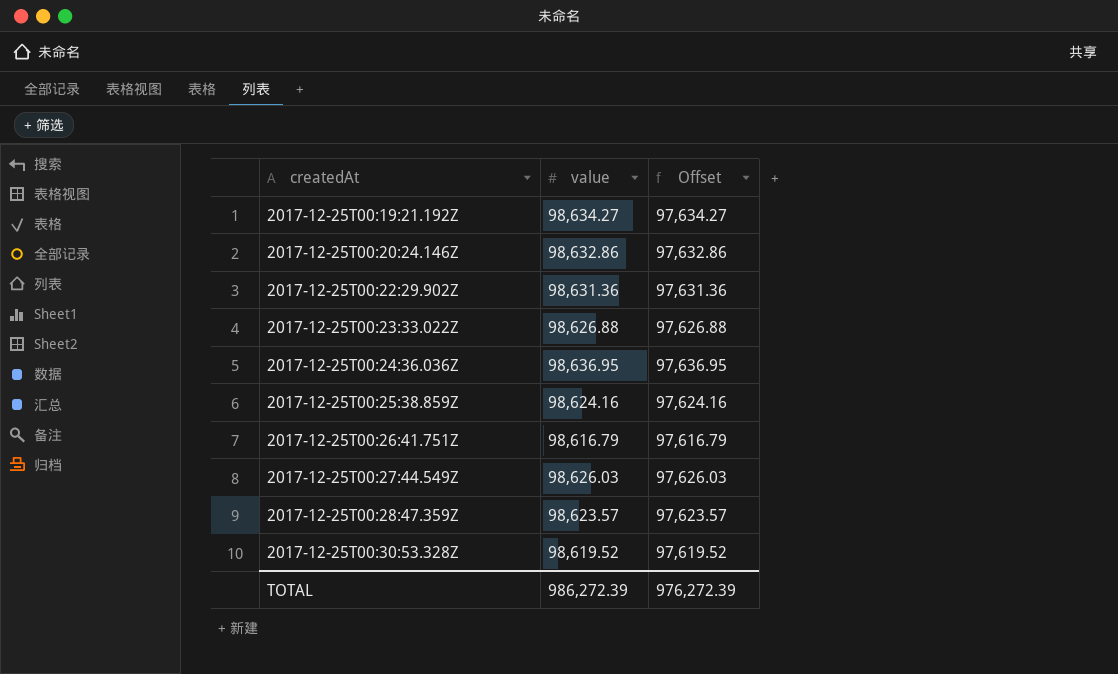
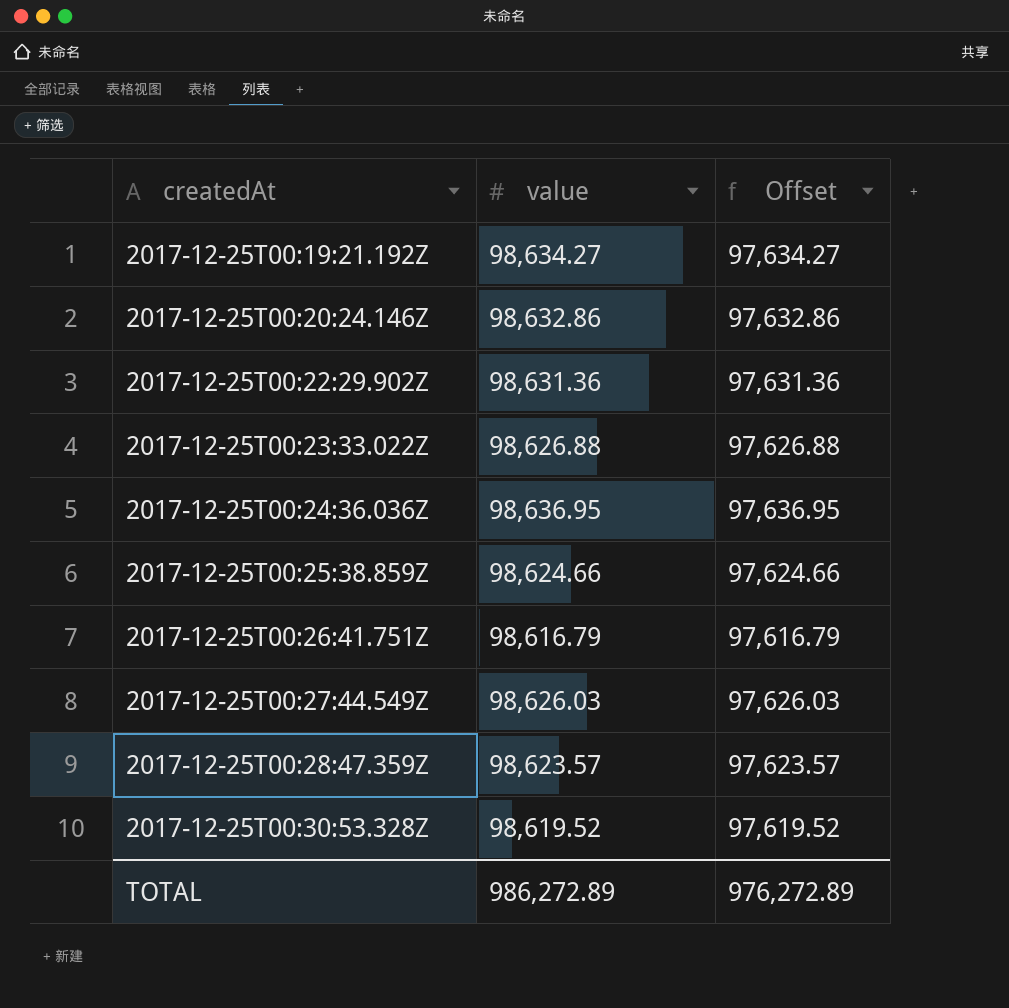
2017-12-25T00:25:38.859Z | value: 98,624.16 -> 98,624.66
2017-12-25T00:25:38.859Z | Offset: 97,624.16 -> 97,624.66
TOTAL | value: 986,272.39 -> 986,272.89
TOTAL | Offset: 976,272.39 -> 976,272.89

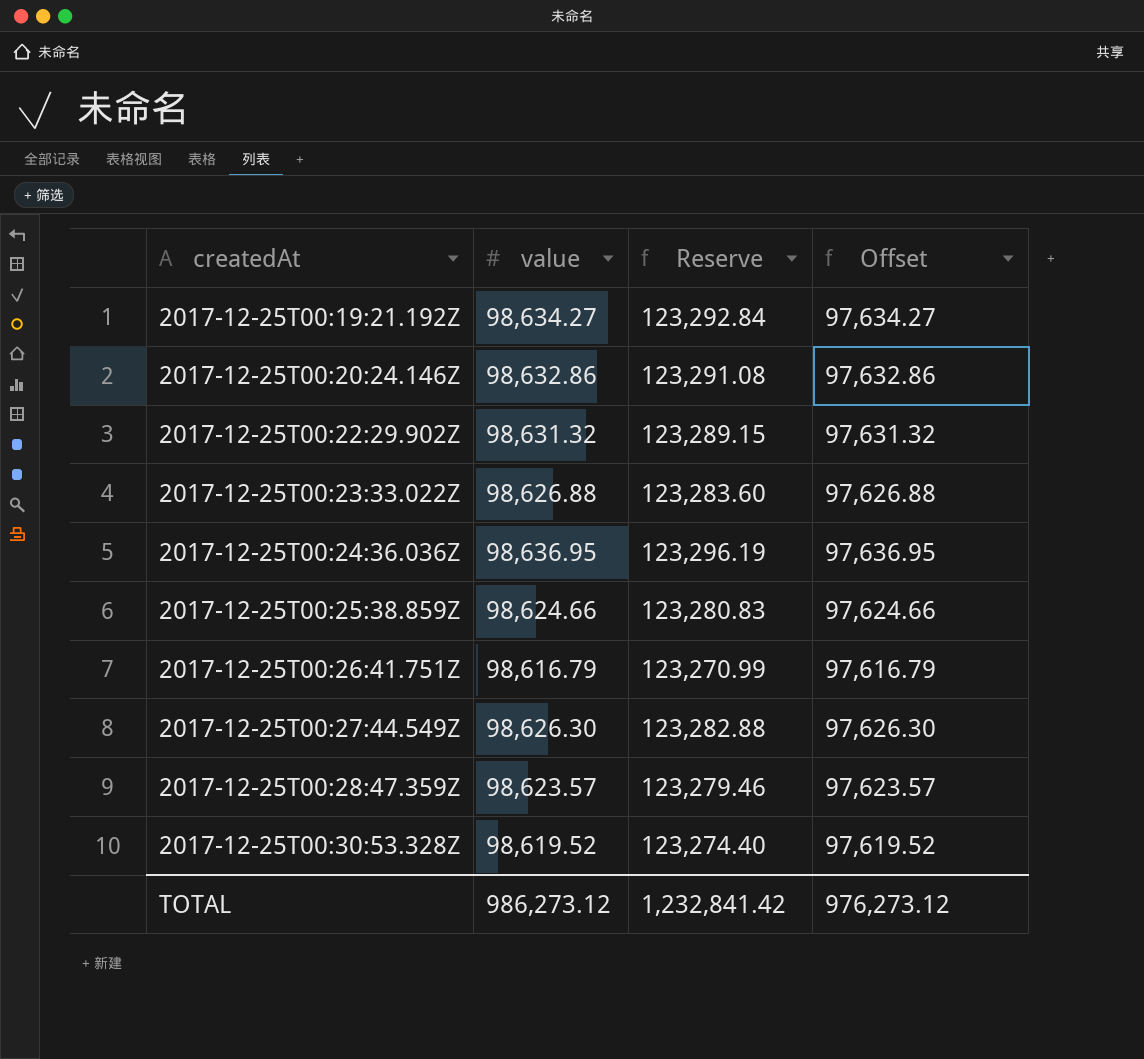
column Reserve | formula: none -> [value] * 1.25
2017-12-25T00:22:29.902Z | value: 98,631.36 -> 98,631.32
2017-12-25T00:22:29.902Z | Offset: 97,631.36 -> 97,631.32
2017-12-25T00:27:44.549Z | value: 98,626.03 -> 98,626.30
2017-12-25T00:27:44.549Z | Offset: 97,626.03 -> 97,626.30
TOTAL | value: 986,272.89 -> 986,273.12
TOTAL | Offset: 976,272.89 -> 976,273.12

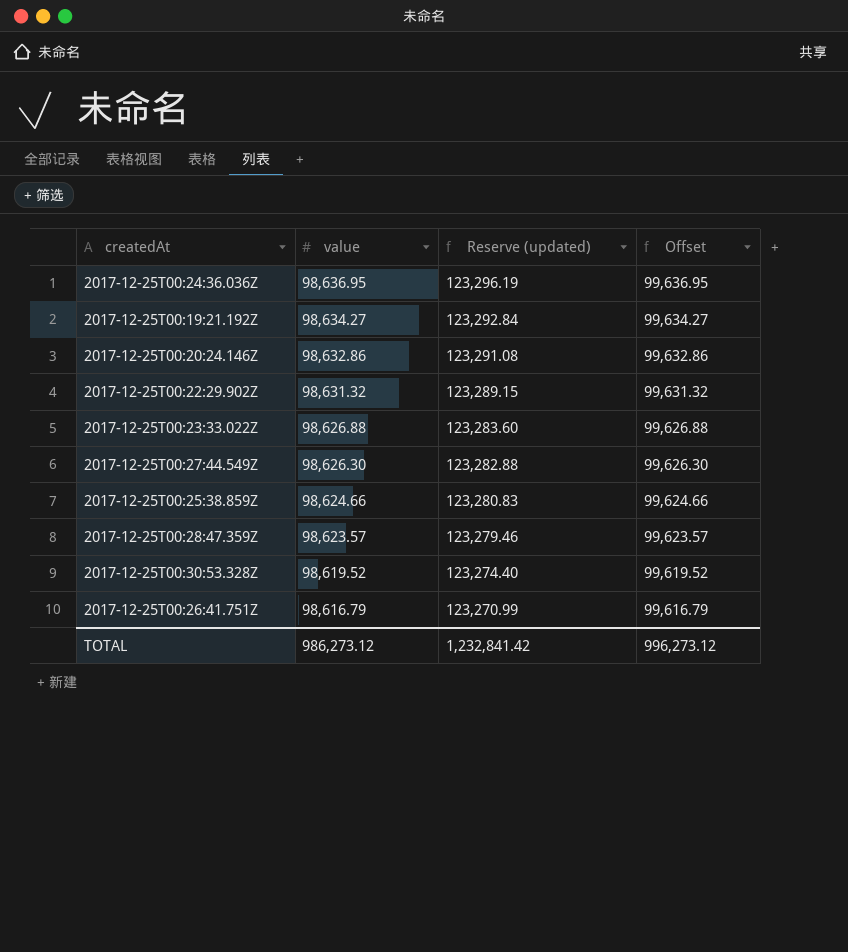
row order: createdAt ascending -> value descending
column name: Reserve -> Reserve (updated)
column Offset | formula: [value] - 1000 -> [value] + 1000
TOTAL | Offset: 976,273.12 -> 996,273.12

